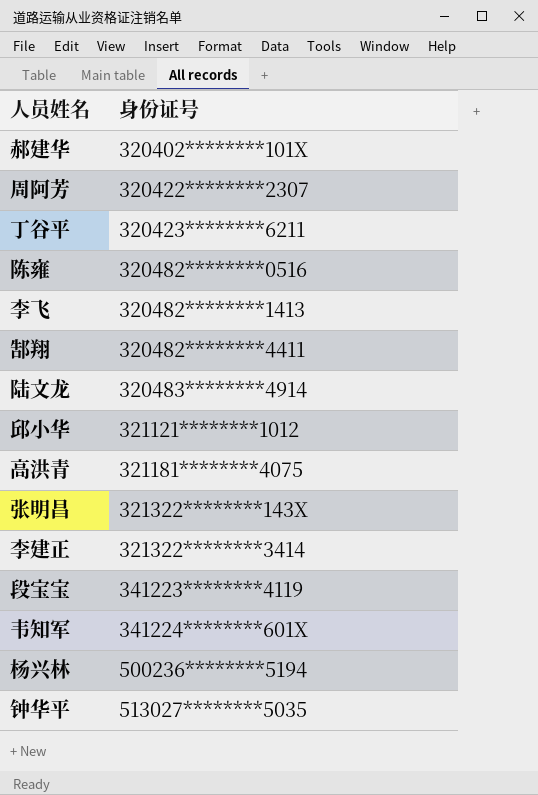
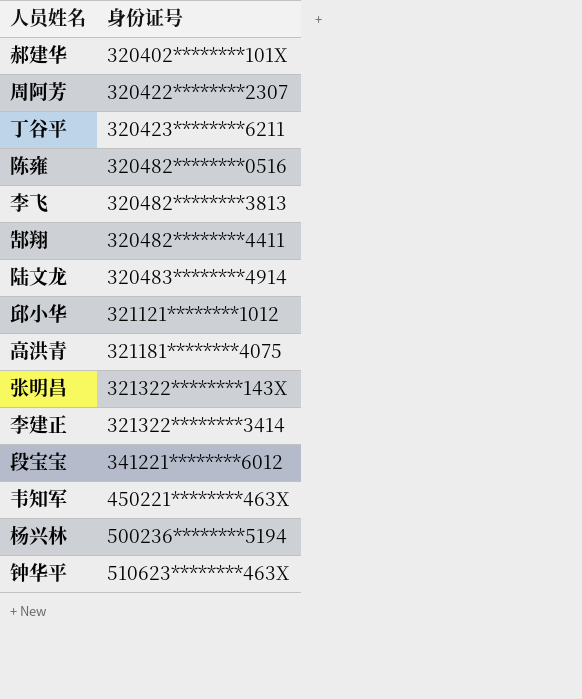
李飞 | 身份证号: 320482********1413 -> 320482********3813
段宝宝 | 身份证号: 341223********4119 -> 341221********6012
韦知军 | 身份证号: 341224********601X -> 450221********463X
钟华平 | 身份证号: 513027********5035 -> 510623********463X

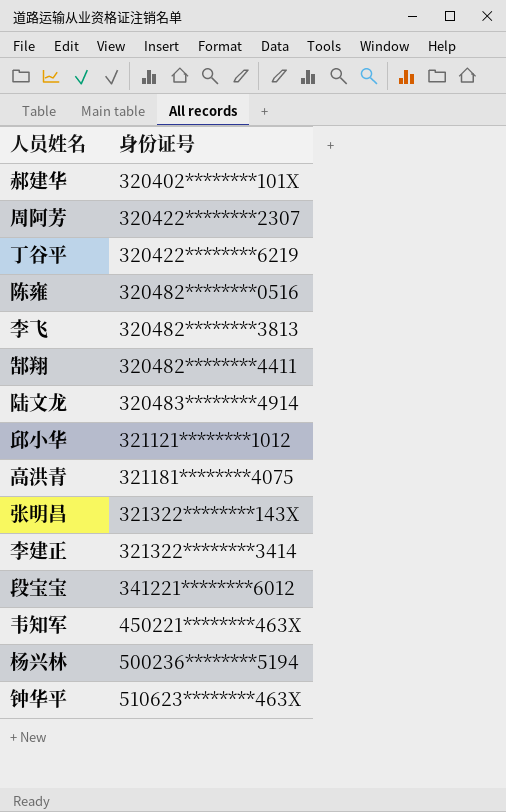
丁谷平 | 身份证号: 320423********6211 -> 320422********6219

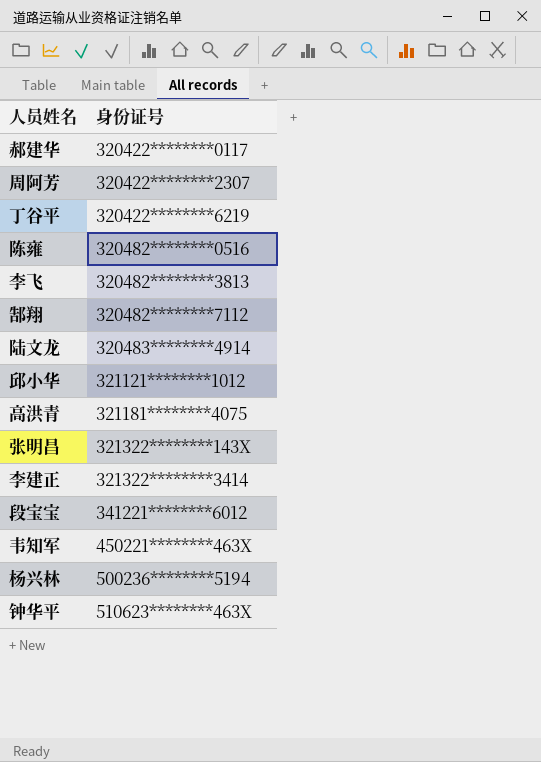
郝建华 | 身份证号: 320402********101X -> 320422********0117
郜翔 | 身份证号: 320482********4411 -> 320482********7112

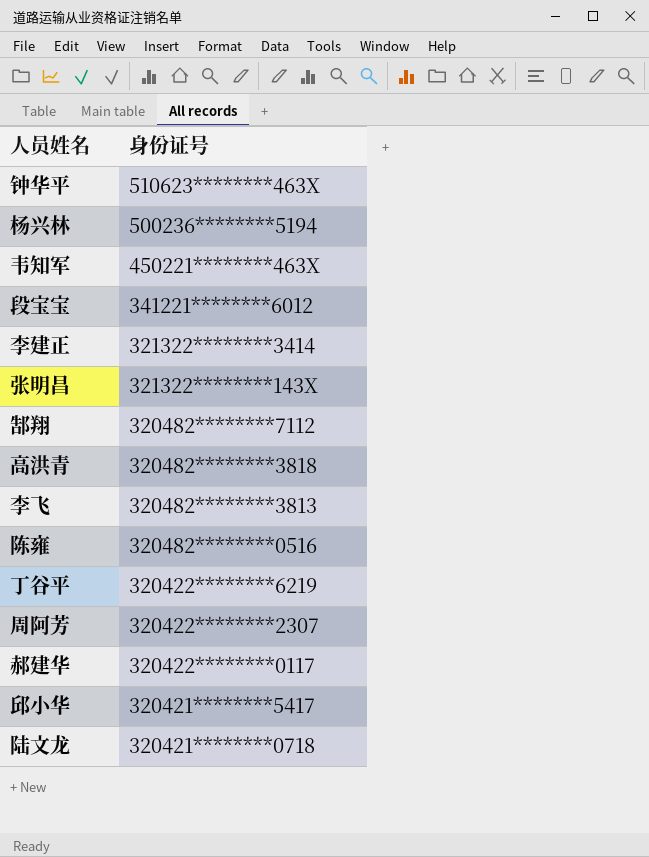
row order: 身份证号 ascending -> 身份证号 descending
高洪青 | 身份证号: 321181********4075 -> 320482********3818
邱小华 | 身份证号: 321121********1012 -> 320421********5417
陆文龙 | 身份证号: 320483********4914 -> 320421********0718

